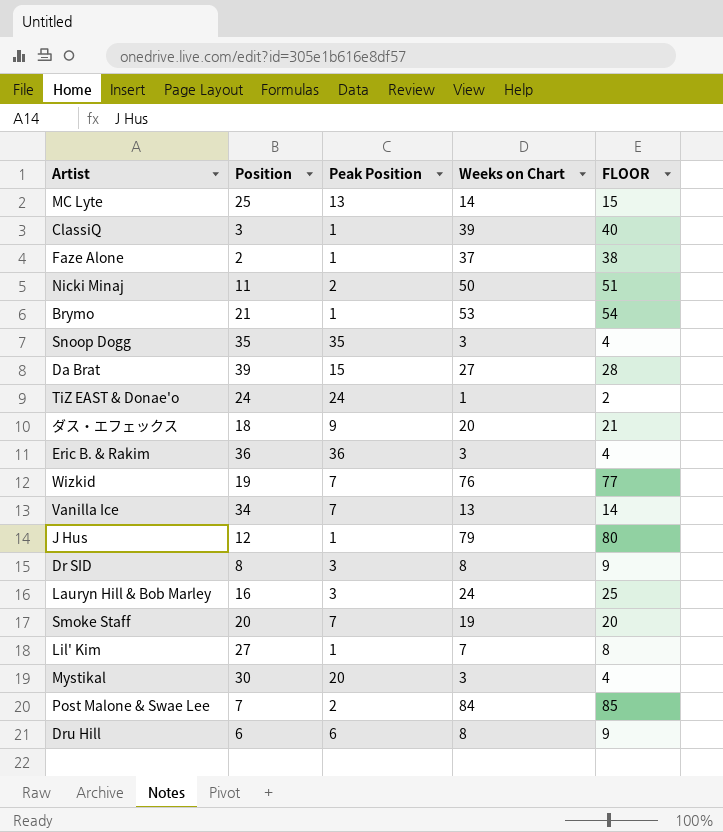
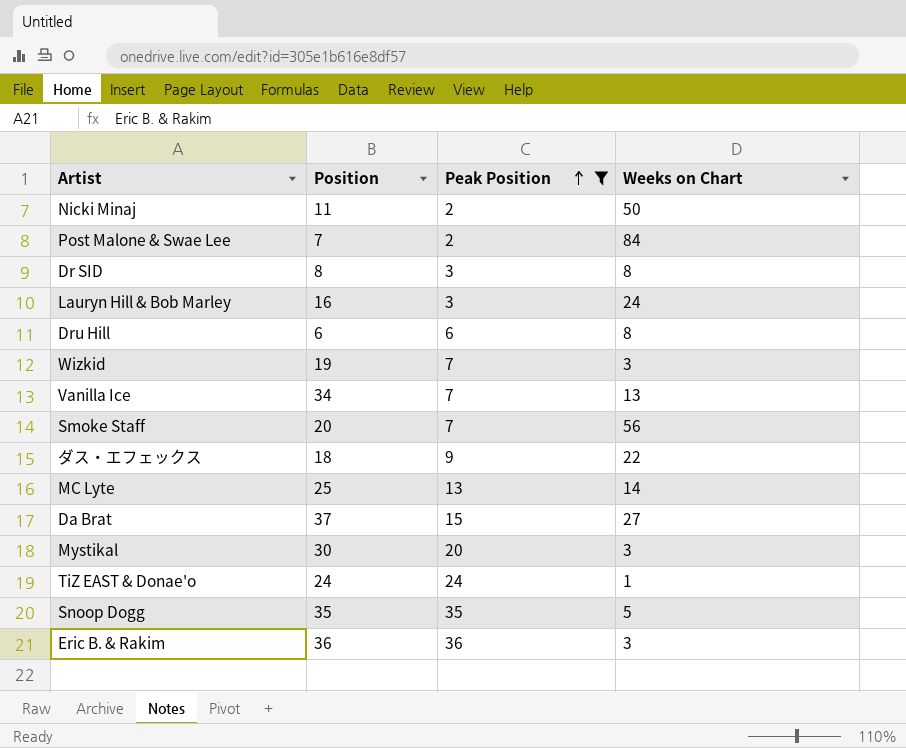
filter: none -> Peak Position != 1
row order: none -> Peak Position ascending
column FLOOR | formula: [Weeks on Chart] + 1 -> none
Wizkid | Weeks on Chart: 76 -> 3
Smoke Staff | Weeks on Chart: 19 -> 56
ダス・エフェックス | Weeks on Chart: 20 -> 22
Da Brat | Position: 39 -> 37
Snoop Dogg | Weeks on Chart: 3 -> 5

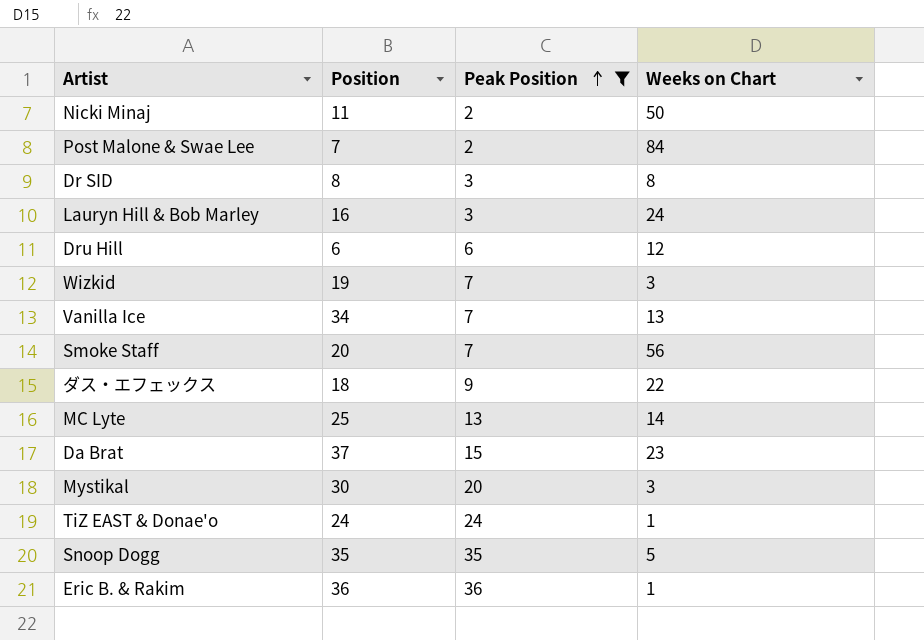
Dru Hill | Weeks on Chart: 8 -> 12
Da Brat | Weeks on Chart: 27 -> 23
Eric B. & Rakim | Weeks on Chart: 3 -> 1

